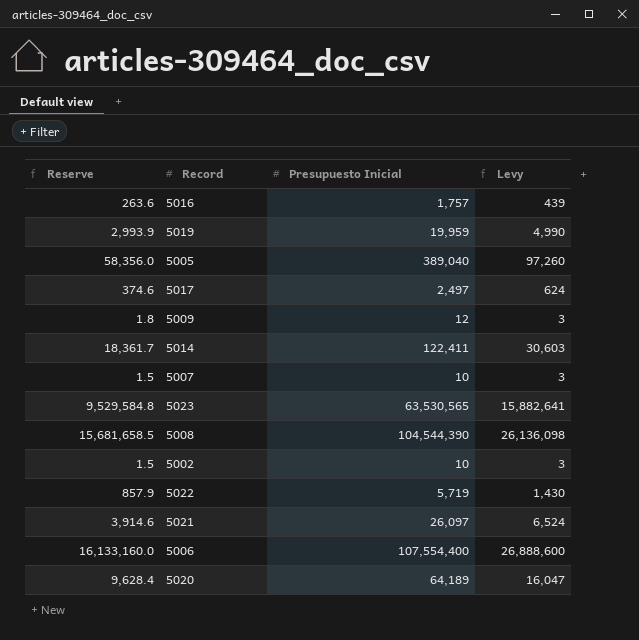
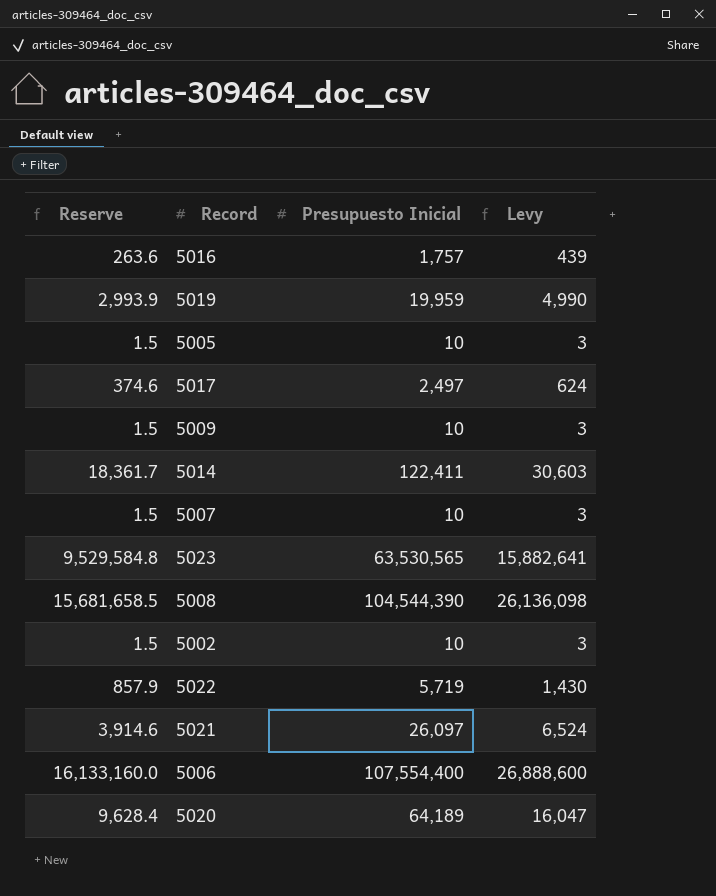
5005 | Reserve: 58,356.0 -> 1.5
5005 | Presupuesto Inicial: 389,040 -> 10
5005 | Levy: 97,260 -> 3
5009 | Reserve: 1.8 -> 1.5
5009 | Presupuesto Inicial: 12 -> 10

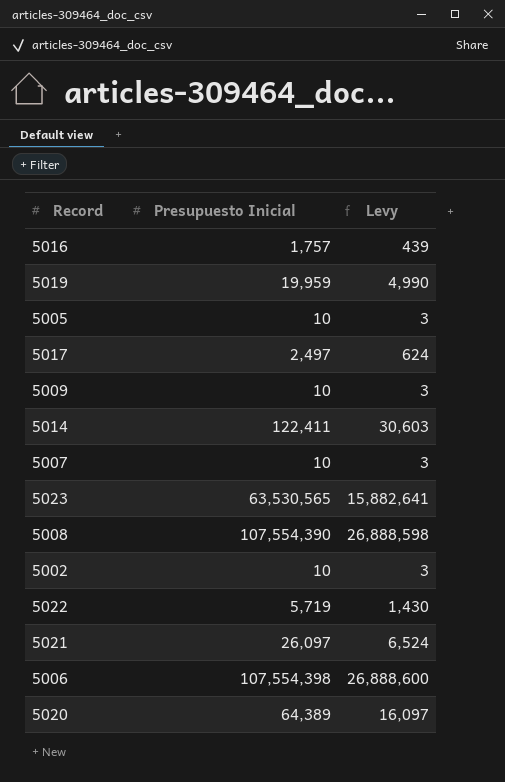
column Reserve | formula: [Presupuesto Inicial] * 0.15 -> none
5008 | Presupuesto Inicial: 104,544,390 -> 107,554,390
5008 | Levy: 26,136,098 -> 26,888,598
5006 | Presupuesto Inicial: 107,554,400 -> 107,554,398
5020 | Presupuesto Inicial: 64,189 -> 64,389
5020 | Levy: 16,047 -> 16,097

